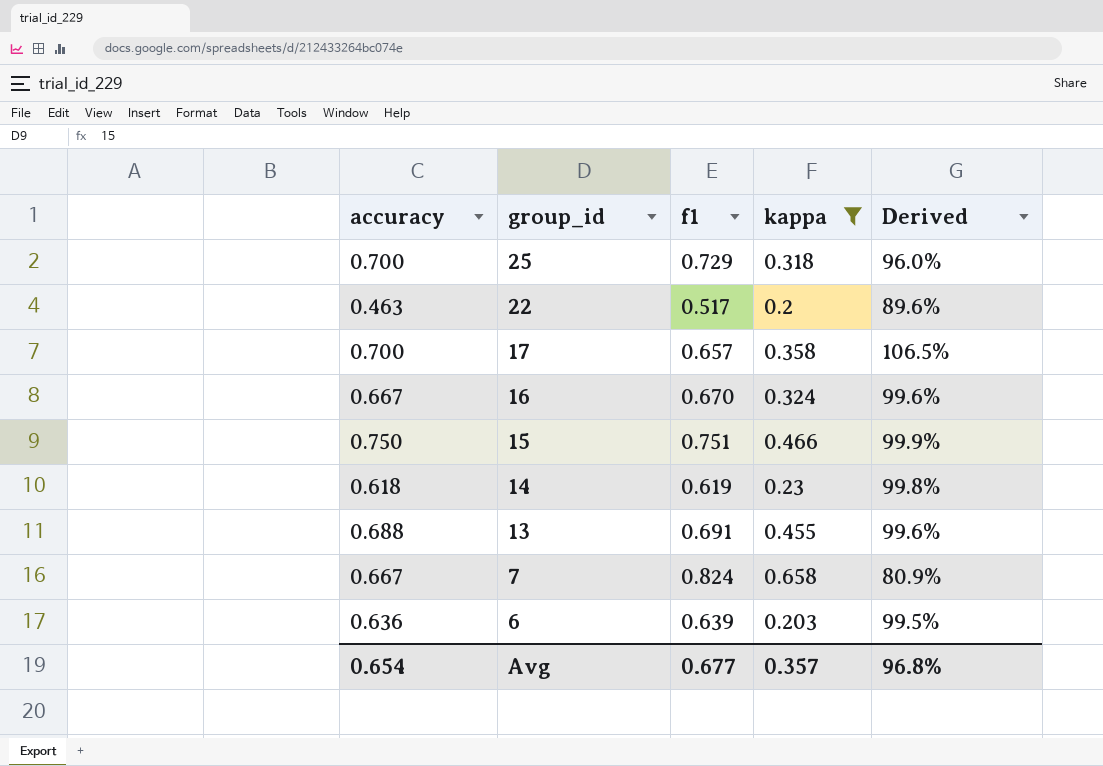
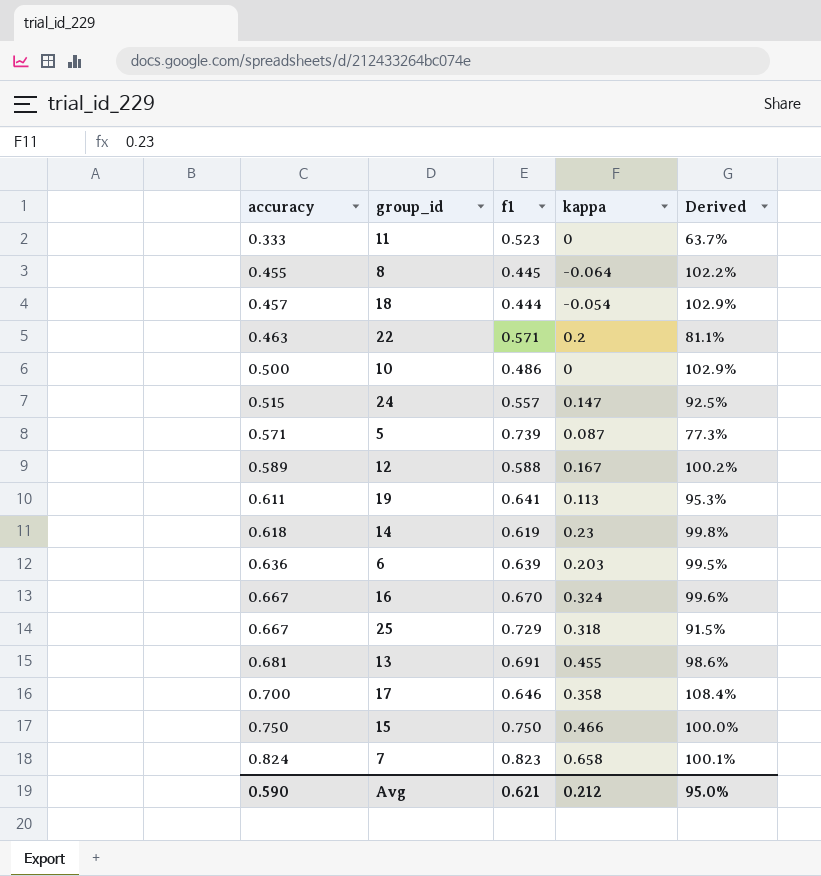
filter: kappa >= 0.2 -> none
row order: group_id descending -> accuracy ascending
22 | f1: 0.517 -> 0.571
22 | Derived: 89.6% -> 81.1%
25 | accuracy: 0.700 -> 0.667
25 | Derived: 96.0% -> 91.5%
13 | accuracy: 0.688 -> 0.681
13 | Derived: 99.6% -> 98.6%
17 | f1: 0.657 -> 0.646
17 | Derived: 106.5% -> 108.4%
15 | f1: 0.751 -> 0.750
15 | Derived: 99.9% -> 100.0%
7 | accuracy: 0.667 -> 0.824
7 | f1: 0.824 -> 0.823
7 | Derived: 80.9% -> 100.1%
Avg | accuracy: 0.654 -> 0.590
Avg | f1: 0.677 -> 0.621
Avg | kappa: 0.357 -> 0.212
Avg | Derived: 96.8% -> 95.0%

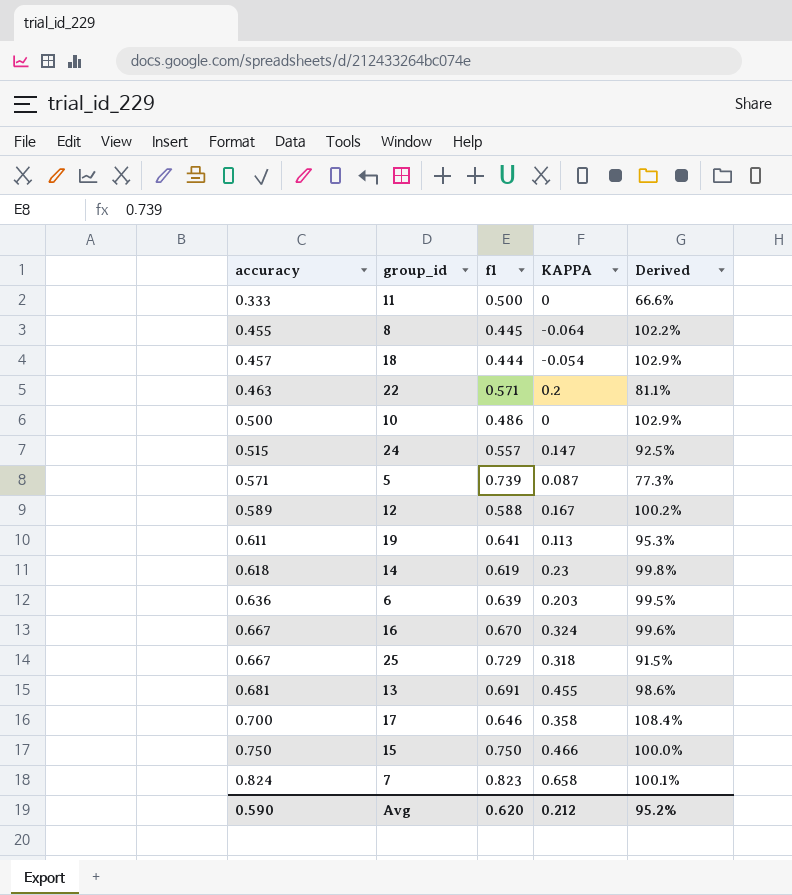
column name: kappa -> KAPPA
11 | f1: 0.523 -> 0.500
11 | Derived: 63.7% -> 66.6%
Avg | f1: 0.621 -> 0.620
Avg | Derived: 95.0% -> 95.2%

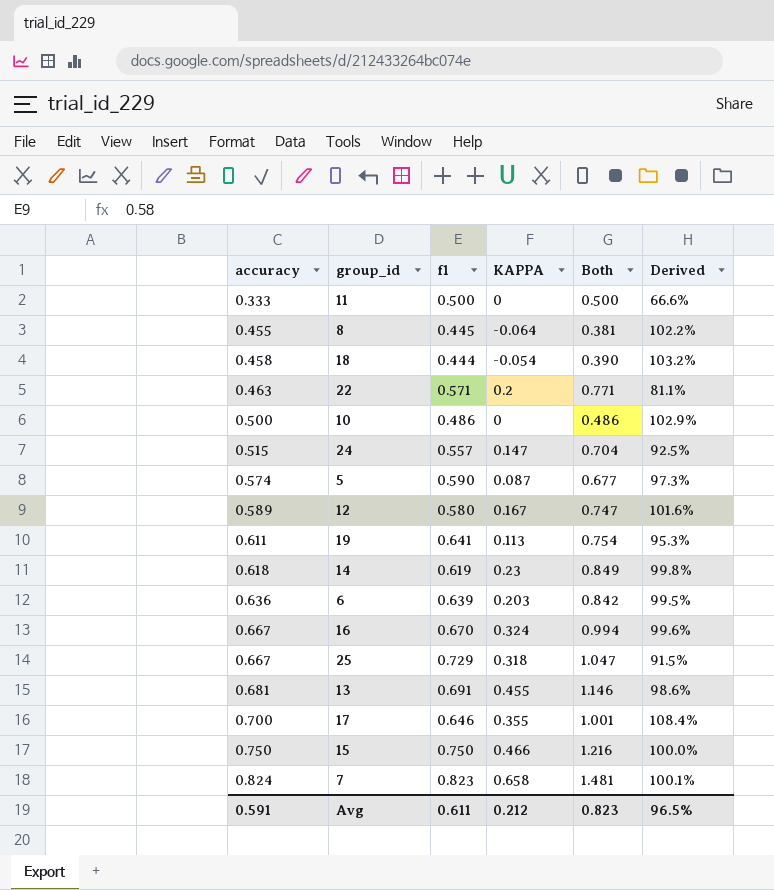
column Both | formula: none -> [f1] + [KAPPA]
18 | accuracy: 0.457 -> 0.458
18 | Derived: 102.9% -> 103.2%
5 | accuracy: 0.571 -> 0.574
5 | f1: 0.739 -> 0.590
5 | Derived: 77.3% -> 97.3%
12 | f1: 0.588 -> 0.580
12 | Derived: 100.2% -> 101.6%
17 | KAPPA: 0.358 -> 0.355
Avg | accuracy: 0.590 -> 0.591
Avg | f1: 0.620 -> 0.611
Avg | Derived: 95.2% -> 96.5%

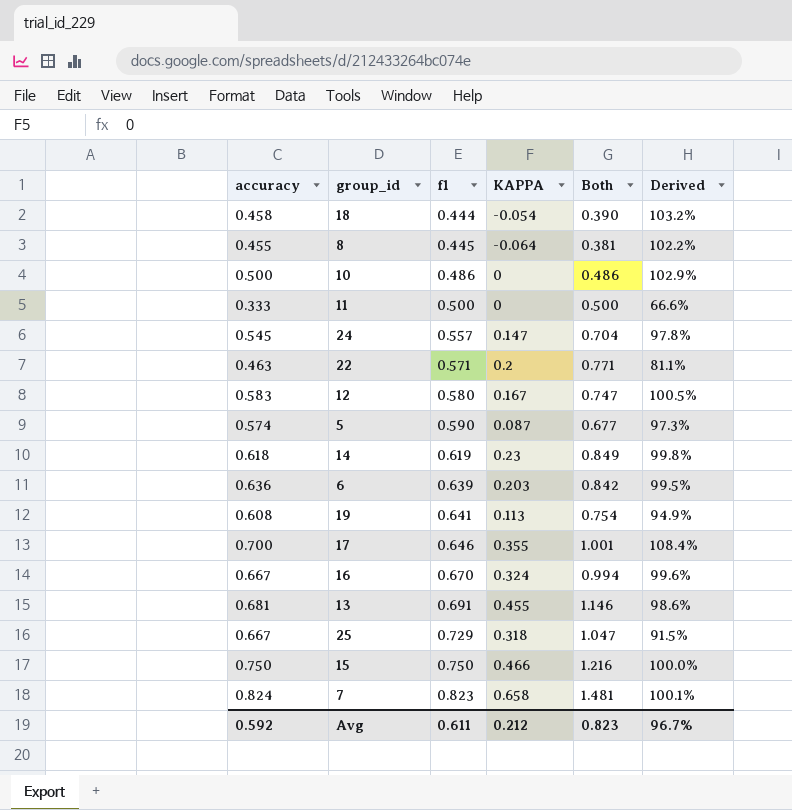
row order: accuracy ascending -> f1 ascending
24 | accuracy: 0.515 -> 0.545
24 | Derived: 92.5% -> 97.8%
12 | accuracy: 0.589 -> 0.583
12 | Derived: 101.6% -> 100.5%
19 | accuracy: 0.611 -> 0.608
19 | Derived: 95.3% -> 94.9%
Avg | accuracy: 0.591 -> 0.592
Avg | Derived: 96.5% -> 96.7%

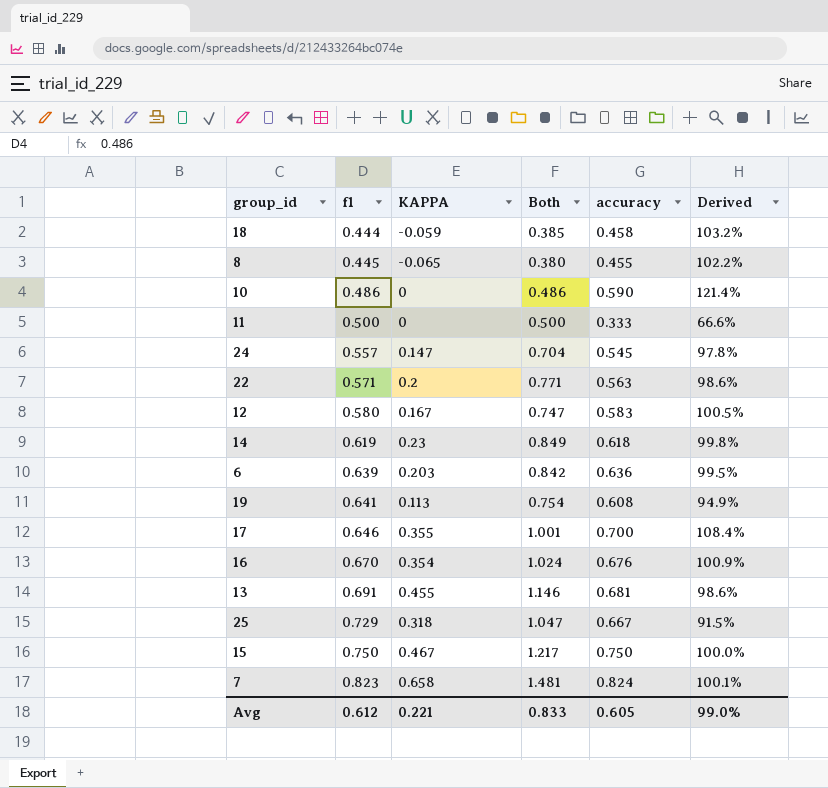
column accuracy | position: 1 -> 5
row 5: 0.574 | 0.590 | 0.087 | 0.677 | 97.3% -> none
18 | KAPPA: -0.054 -> -0.059
18 | Both: 0.390 -> 0.385
8 | KAPPA: -0.064 -> -0.065
8 | Both: 0.381 -> 0.380
10 | accuracy: 0.500 -> 0.590
10 | Derived: 102.9% -> 121.4%
22 | accuracy: 0.463 -> 0.563
22 | Derived: 81.1% -> 98.6%
16 | KAPPA: 0.324 -> 0.354
16 | Both: 0.994 -> 1.024
16 | accuracy: 0.667 -> 0.676
16 | Derived: 99.6% -> 100.9%
15 | KAPPA: 0.466 -> 0.467
15 | Both: 1.216 -> 1.217
Avg | f1: 0.611 -> 0.612
Avg | KAPPA: 0.212 -> 0.221
Avg | Both: 0.823 -> 0.833
Avg | accuracy: 0.592 -> 0.605
Avg | Derived: 96.7% -> 99.0%

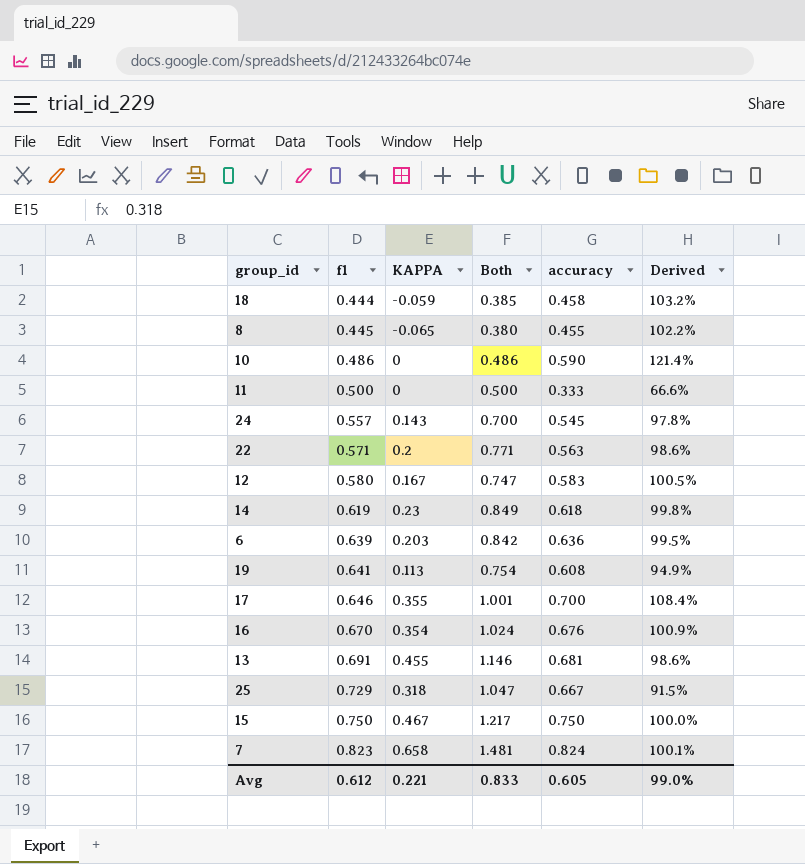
24 | KAPPA: 0.147 -> 0.143
24 | Both: 0.704 -> 0.700

